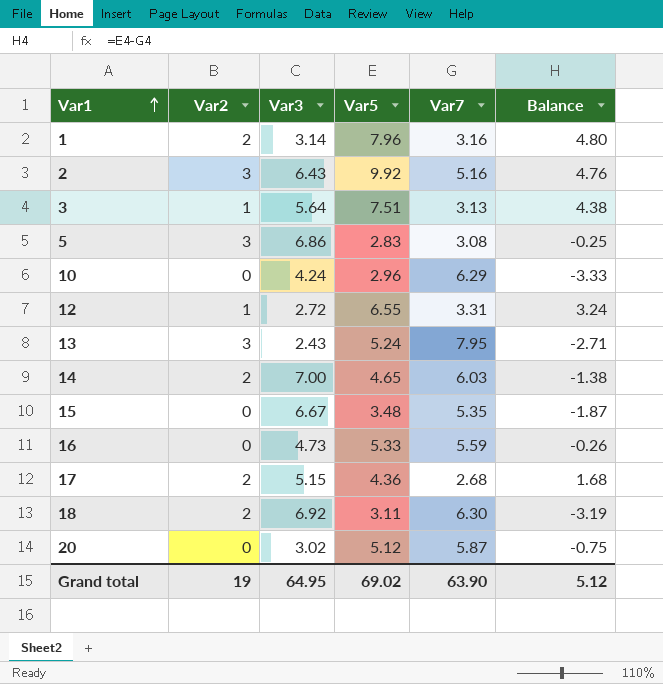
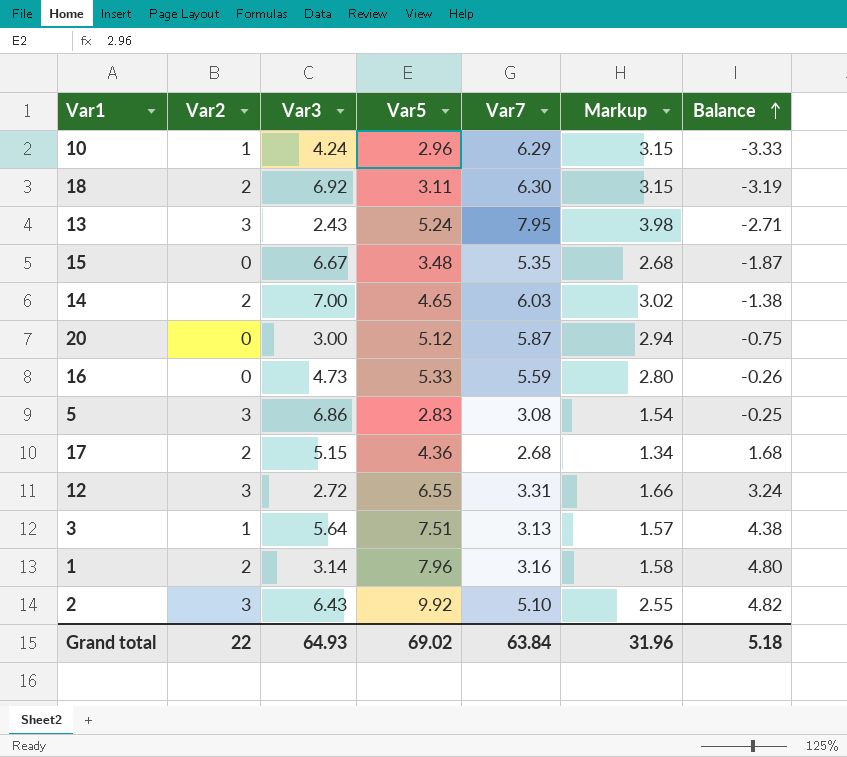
row order: Var1 ascending -> Balance ascending
column Markup | formula: none -> [Var7] * 0.5
10 | Var2: 0 -> 1
20 | Var3: 3.02 -> 3.00
12 | Var2: 1 -> 3
2 | Var7: 5.16 -> 5.10
2 | Balance: 4.76 -> 4.82
Grand total | Var2: 19 -> 22
Grand total | Var3: 64.95 -> 64.93
Grand total | Var7: 63.90 -> 63.84
Grand total | Balance: 5.12 -> 5.18

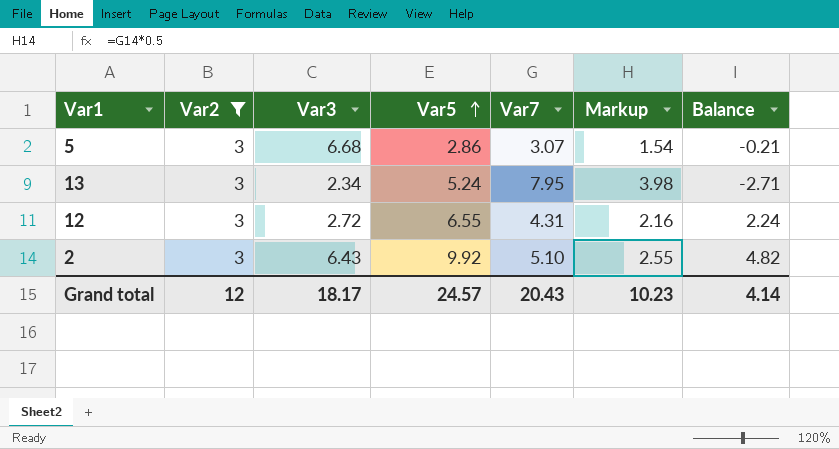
filter: none -> Var2 = 3
row order: Balance ascending -> Var5 ascending
5 | Var3: 6.86 -> 6.68
5 | Var5: 2.83 -> 2.86
5 | Var7: 3.08 -> 3.07
5 | Balance: -0.25 -> -0.21
13 | Var3: 2.43 -> 2.34
12 | Var7: 3.31 -> 4.31
12 | Markup: 1.66 -> 2.16
12 | Balance: 3.24 -> 2.24
Grand total | Var2: 22 -> 12
Grand total | Var3: 64.93 -> 18.17
Grand total | Var5: 69.02 -> 24.57
Grand total | Var7: 63.84 -> 20.43
Grand total | Markup: 31.96 -> 10.23
Grand total | Balance: 5.18 -> 4.14

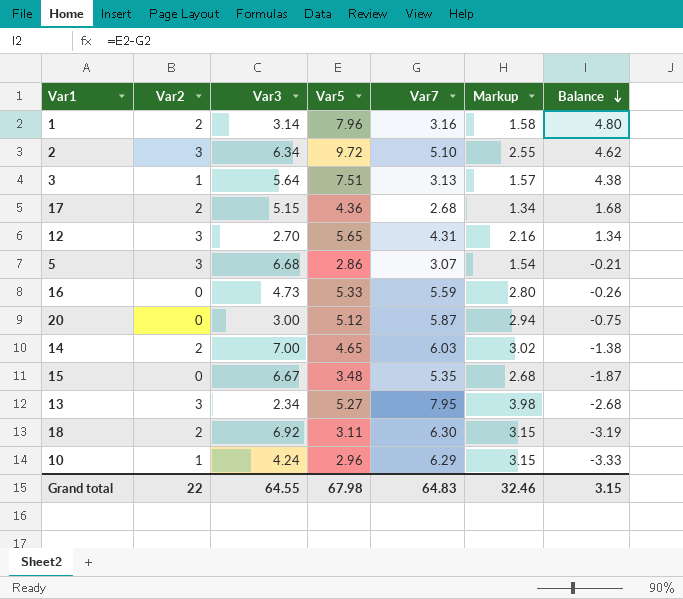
filter: Var2 = 3 -> none
row order: Var5 ascending -> Balance descending
2 | Var3: 6.43 -> 6.34
2 | Var5: 9.92 -> 9.72
2 | Balance: 4.82 -> 4.62
12 | Var3: 2.72 -> 2.70
12 | Var5: 6.55 -> 5.65
12 | Balance: 2.24 -> 1.34
13 | Var5: 5.24 -> 5.27
13 | Balance: -2.71 -> -2.68
Grand total | Var2: 12 -> 22
Grand total | Var3: 18.17 -> 64.55
Grand total | Var5: 24.57 -> 67.98
Grand total | Var7: 20.43 -> 64.83
Grand total | Markup: 10.23 -> 32.46
Grand total | Balance: 4.14 -> 3.15

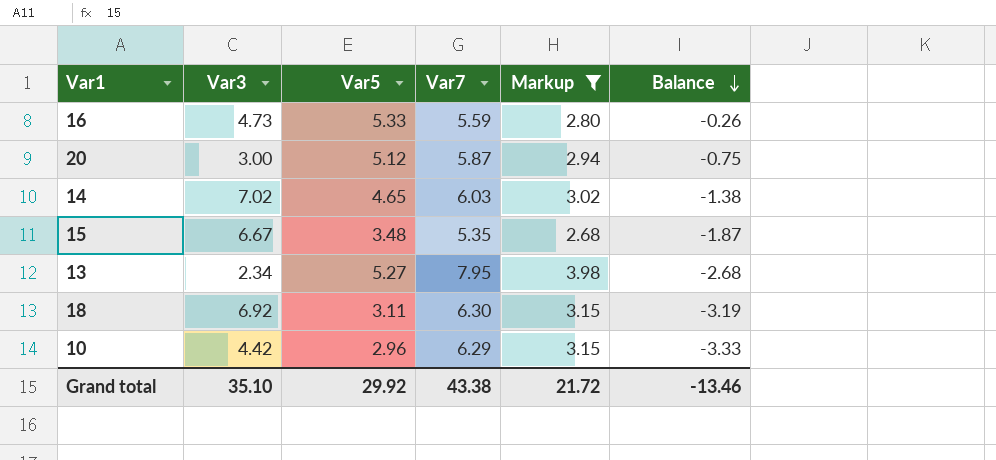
filter: none -> Markup >= 2.68
column Var2 | position: 2 -> none
14 | Var3: 7.00 -> 7.02
10 | Var3: 4.24 -> 4.42
Grand total | Var3: 64.55 -> 35.10
Grand total | Var5: 67.98 -> 29.92
Grand total | Var7: 64.83 -> 43.38
Grand total | Markup: 32.46 -> 21.72
Grand total | Balance: 3.15 -> -13.46

